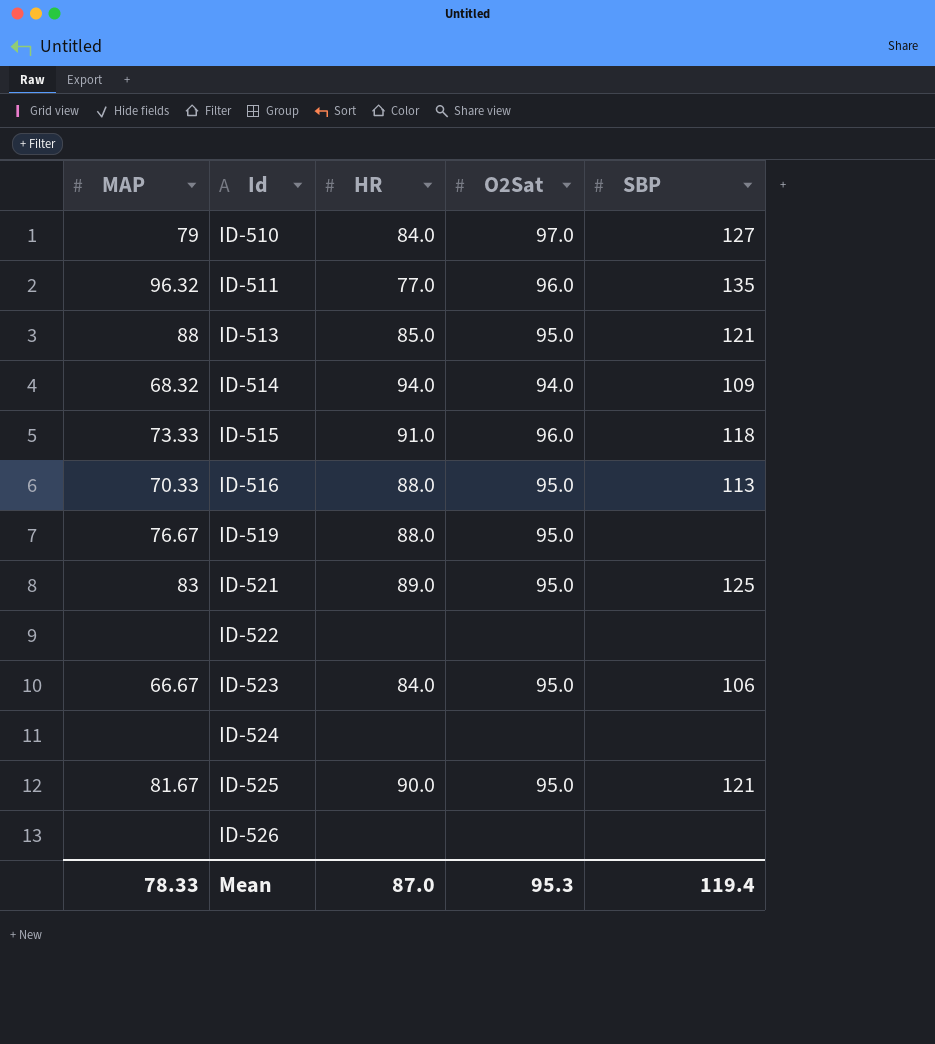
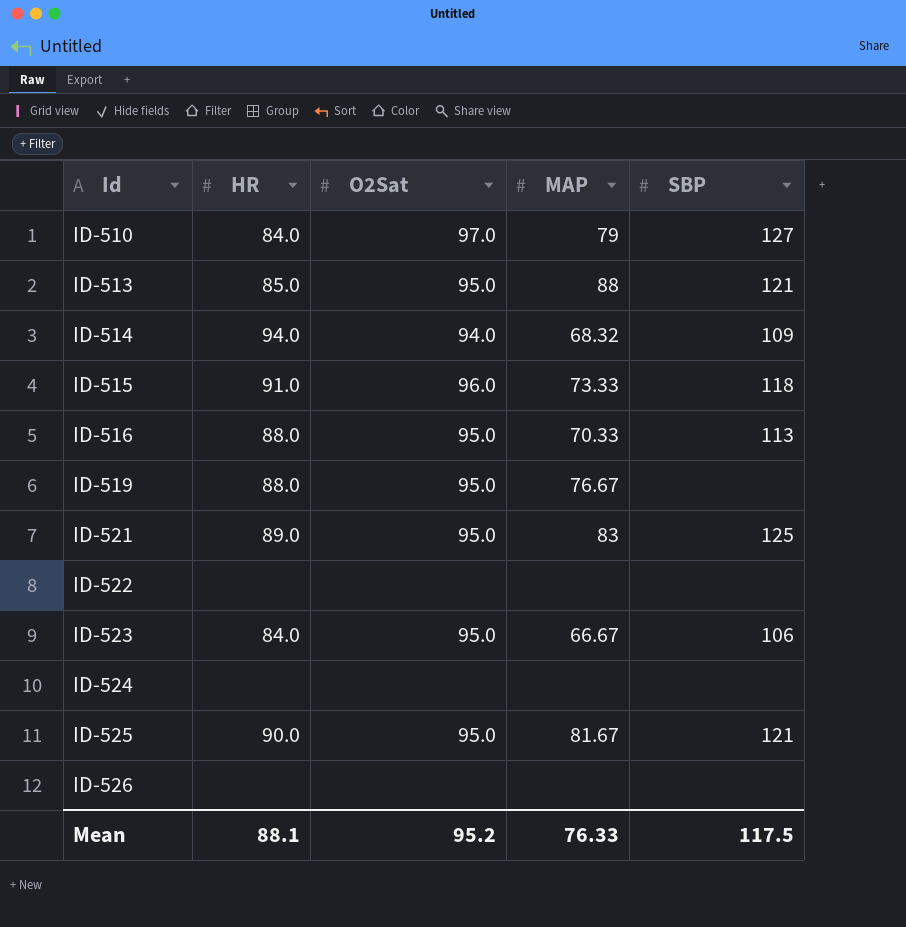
column MAP | position: 1 -> 4
row ID-511: 96.32 | 77.0 | 96.0 | 135 -> none
Mean | HR: 87.0 -> 88.1
Mean | O2Sat: 95.3 -> 95.2
Mean | MAP: 78.33 -> 76.33
Mean | SBP: 119.4 -> 117.5

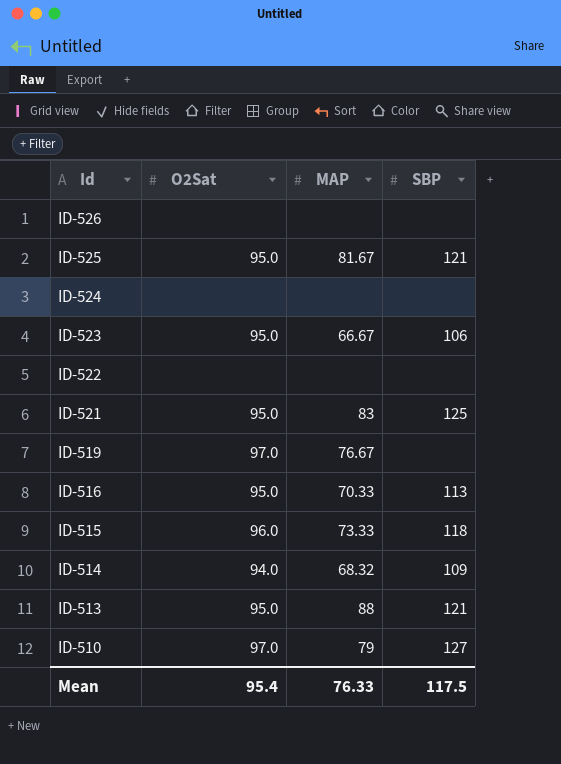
row order: Id ascending -> Id descending
column HR | position: 2 -> none
ID-519 | O2Sat: 95.0 -> 97.0
Mean | O2Sat: 95.2 -> 95.4

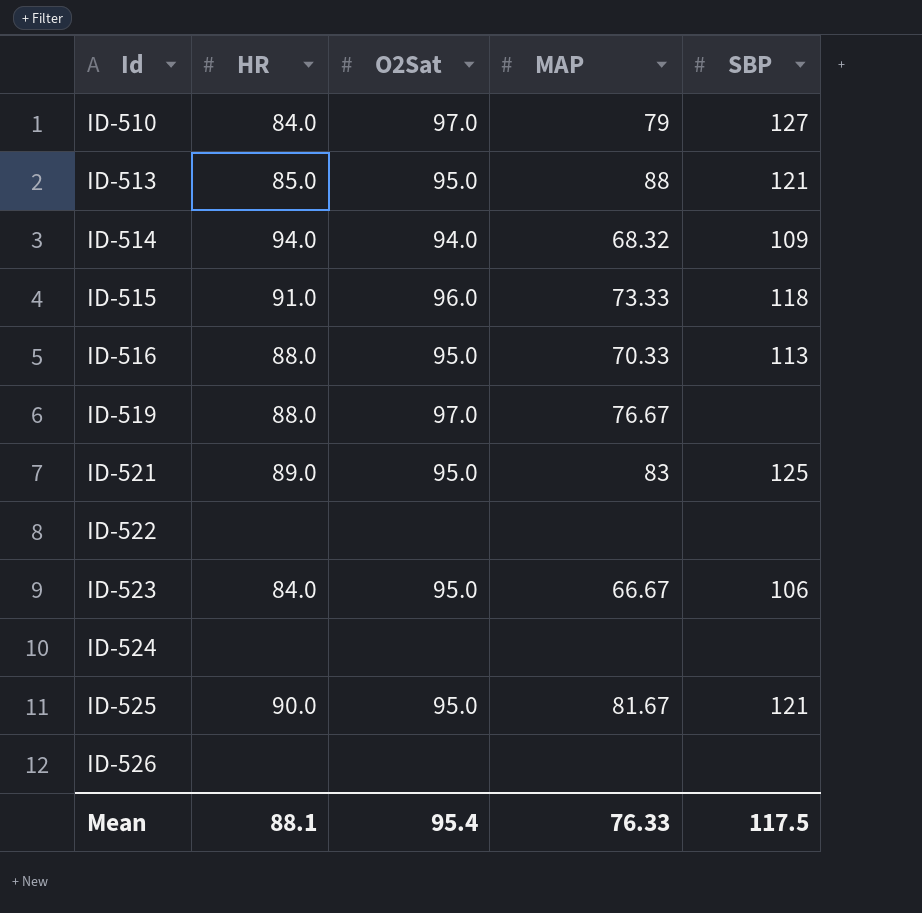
row order: Id descending -> Id ascending
column HR | position: none -> 2

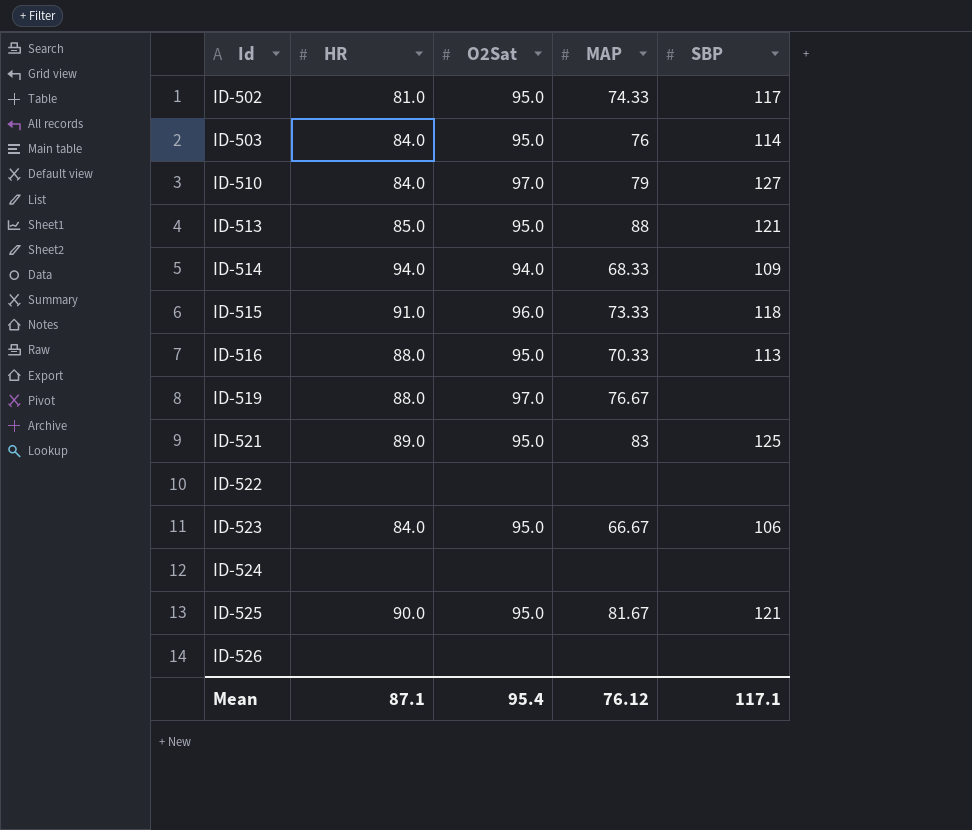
row ID-502: none -> 81.0 | 95.0 | 74.33 | 117
row ID-503: none -> 84.0 | 95.0 | 76 | 114
ID-514 | MAP: 68.32 -> 68.33
Mean | HR: 88.1 -> 87.1
Mean | MAP: 76.33 -> 76.12
Mean | SBP: 117.5 -> 117.1

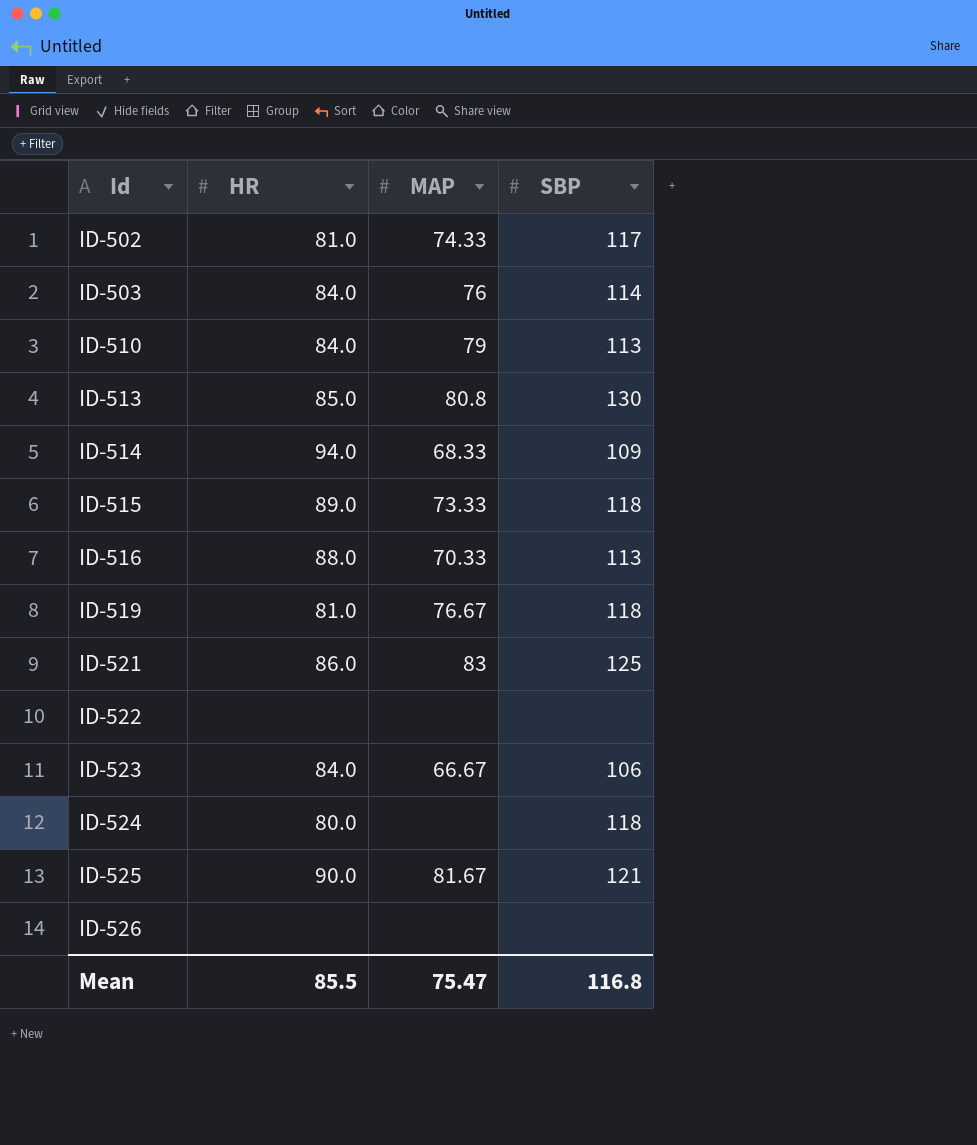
column O2Sat | position: 3 -> none
ID-510 | SBP: 127 -> 113
ID-513 | MAP: 88 -> 80.8
ID-513 | SBP: 121 -> 130
ID-515 | HR: 91.0 -> 89.0
ID-519 | HR: 88.0 -> 81.0
ID-519 | SBP: none -> 118
ID-521 | HR: 89.0 -> 86.0
ID-524 | HR: none -> 80.0
ID-524 | SBP: none -> 118
Mean | HR: 87.1 -> 85.5
Mean | MAP: 76.12 -> 75.47
Mean | SBP: 117.1 -> 116.8

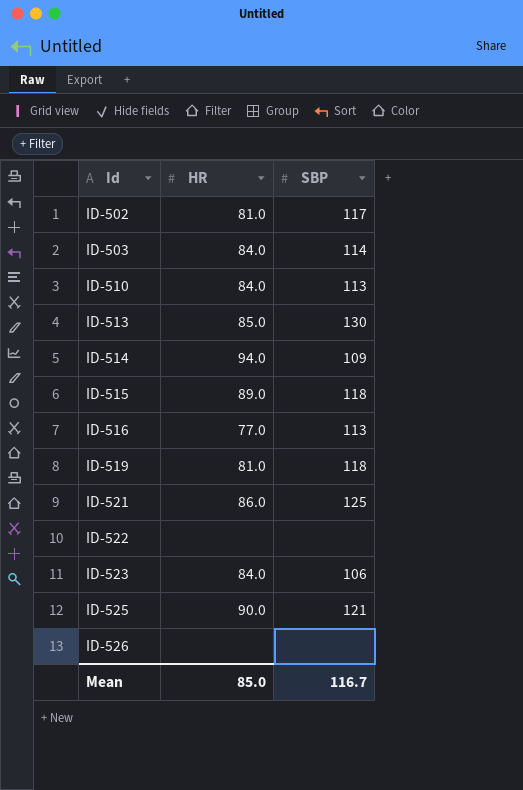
column MAP | position: 3 -> none
row ID-524: 80.0 | none | 118 -> none
ID-516 | HR: 88.0 -> 77.0
Mean | HR: 85.5 -> 85.0
Mean | SBP: 116.8 -> 116.7

